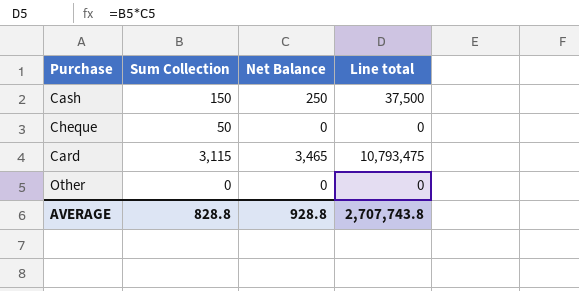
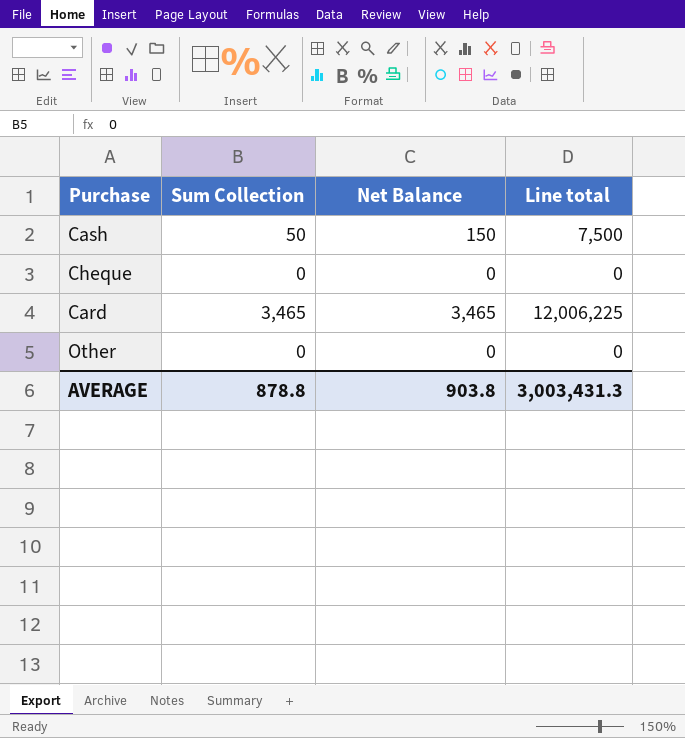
Cash | Sum Collection: 150 -> 50
Cash | Net Balance: 250 -> 150
Cash | Line total: 37,500 -> 7,500
Cheque | Sum Collection: 50 -> 0
Card | Sum Collection: 3,115 -> 3,465
Card | Line total: 10,793,475 -> 12,006,225
AVERAGE | Sum Collection: 828.8 -> 878.8
AVERAGE | Net Balance: 928.8 -> 903.8
AVERAGE | Line total: 2,707,743.8 -> 3,003,431.3

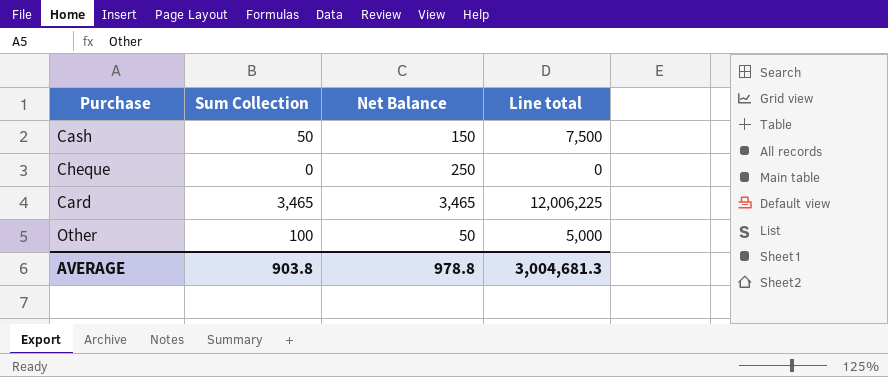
Cheque | Net Balance: 0 -> 250
Other | Sum Collection: 0 -> 100
Other | Net Balance: 0 -> 50
Other | Line total: 0 -> 5,000
AVERAGE | Sum Collection: 878.8 -> 903.8
AVERAGE | Net Balance: 903.8 -> 978.8
AVERAGE | Line total: 3,003,431.3 -> 3,004,681.3

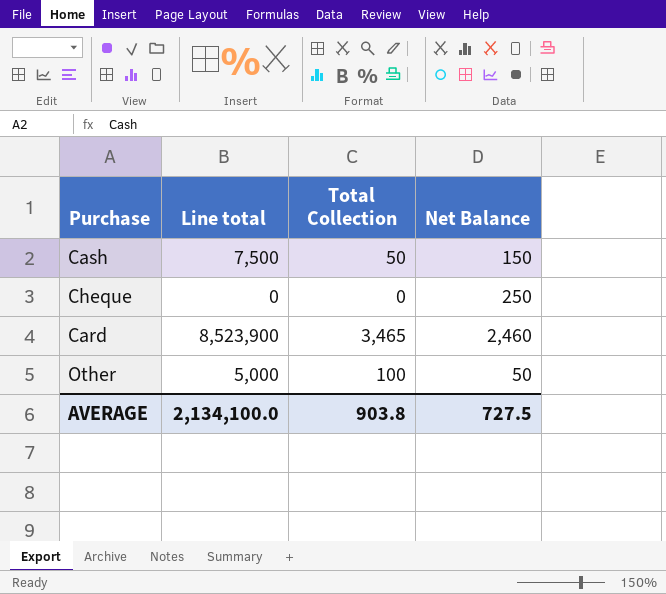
column Line total | position: 4 -> 2
column name: Sum Collection -> Total Collection
Card | Line total: 12,006,225 -> 8,523,900
Card | Net Balance: 3,465 -> 2,460
AVERAGE | Line total: 3,004,681.3 -> 2,134,100.0
AVERAGE | Net Balance: 978.8 -> 727.5

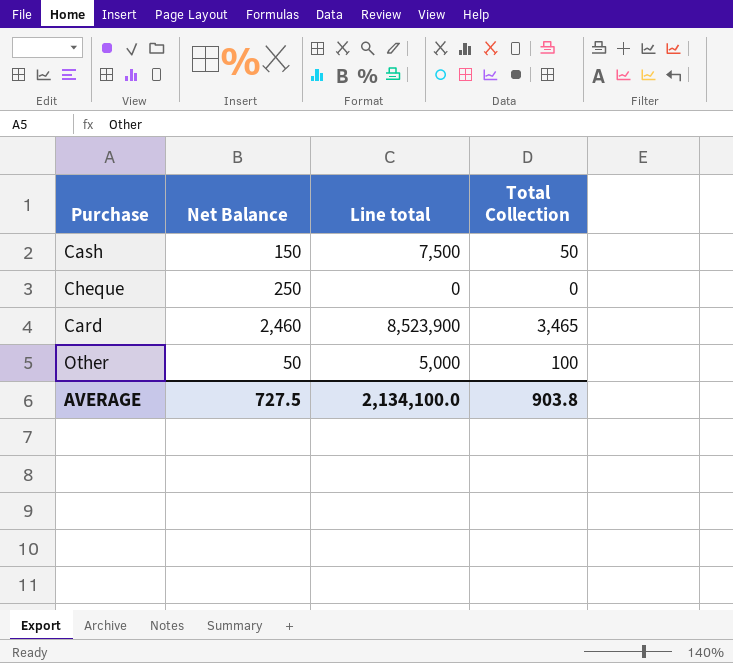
column Net Balance | position: 4 -> 2

